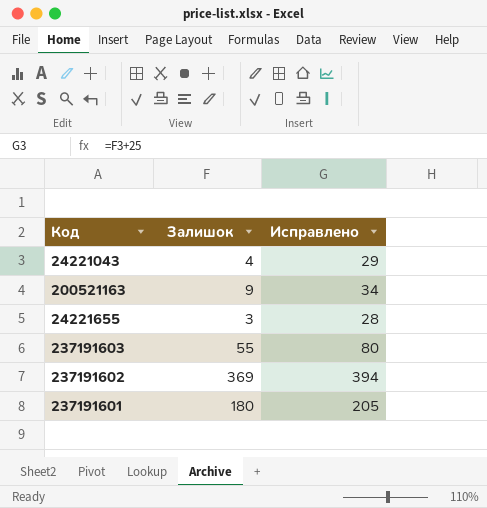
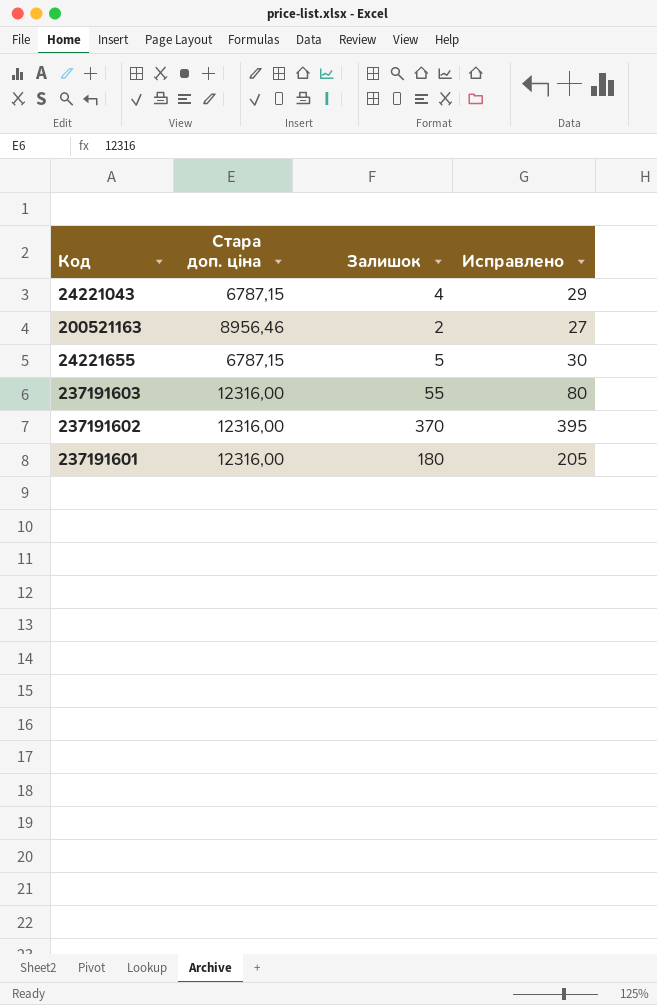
column Стара доп. ціна | position: none -> 2
200521163 | Залишок: 9 -> 2
200521163 | Исправлено: 34 -> 27
24221655 | Залишок: 3 -> 5
24221655 | Исправлено: 28 -> 30
237191602 | Залишок: 369 -> 370
237191602 | Исправлено: 394 -> 395

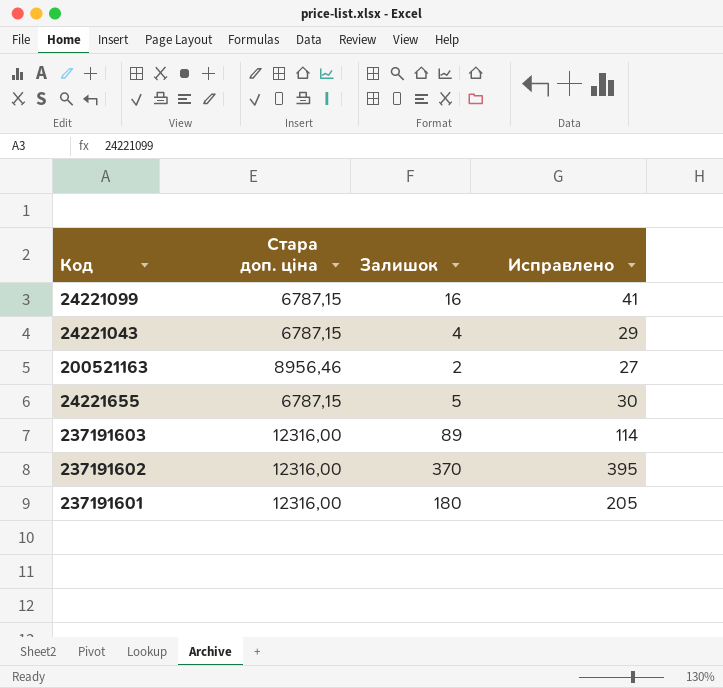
row 24221099: none -> 6787,15 | 16 | 41
237191603 | Залишок: 55 -> 89
237191603 | Исправлено: 80 -> 114

